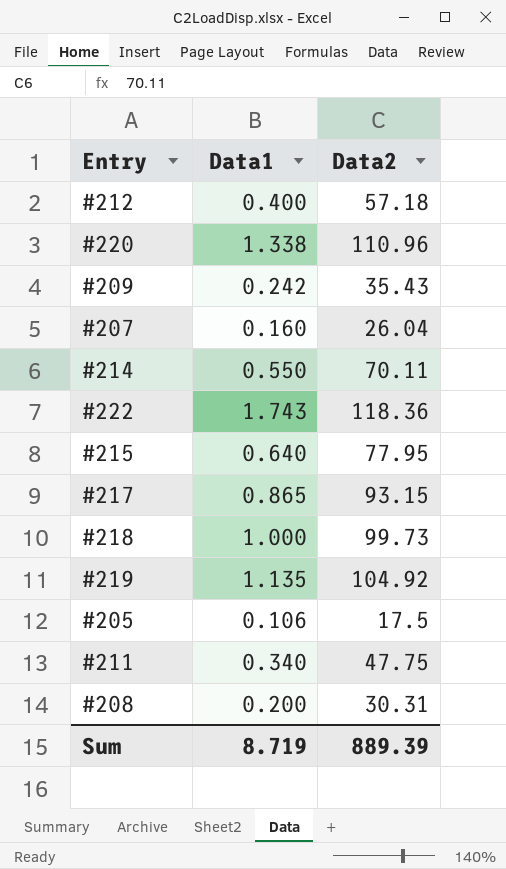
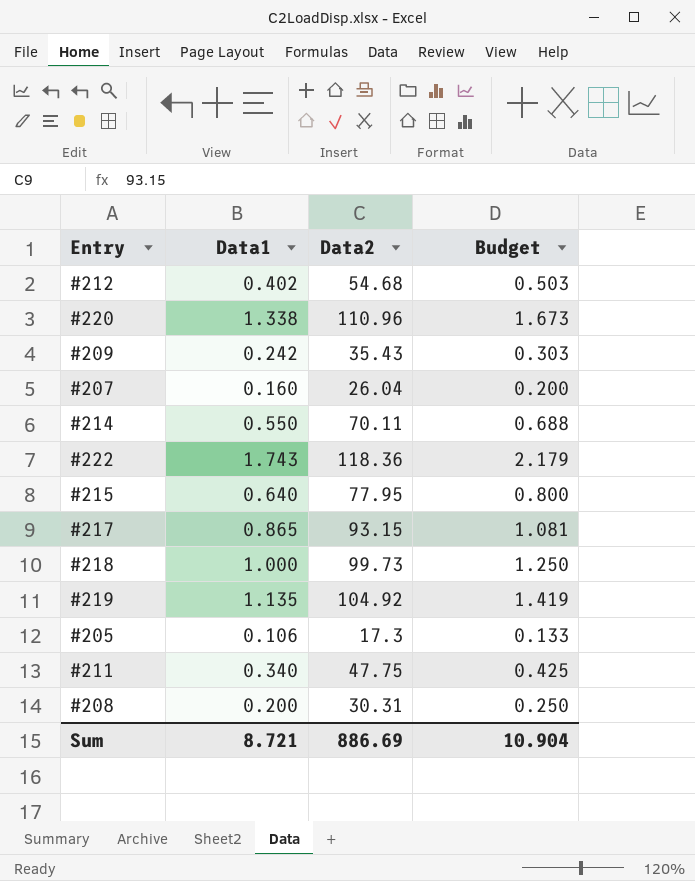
column Budget | formula: none -> [Data1] * 1.25
#212 | Data1: 0.400 -> 0.402
#212 | Data2: 57.18 -> 54.68
#205 | Data2: 17.5 -> 17.3
Sum | Data1: 8.719 -> 8.721
Sum | Data2: 889.39 -> 886.69

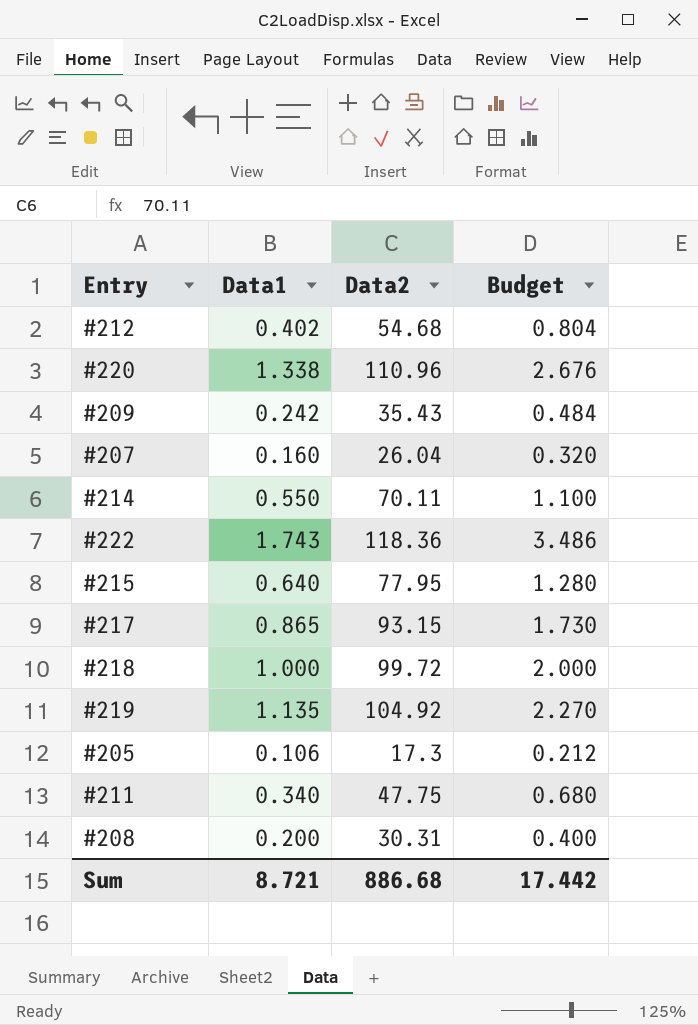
column Budget | formula: [Data1] * 1.25 -> [Data1] * 2
#218 | Data2: 99.73 -> 99.72
Sum | Data2: 886.69 -> 886.68
Sum | Budget: 10.904 -> 17.442

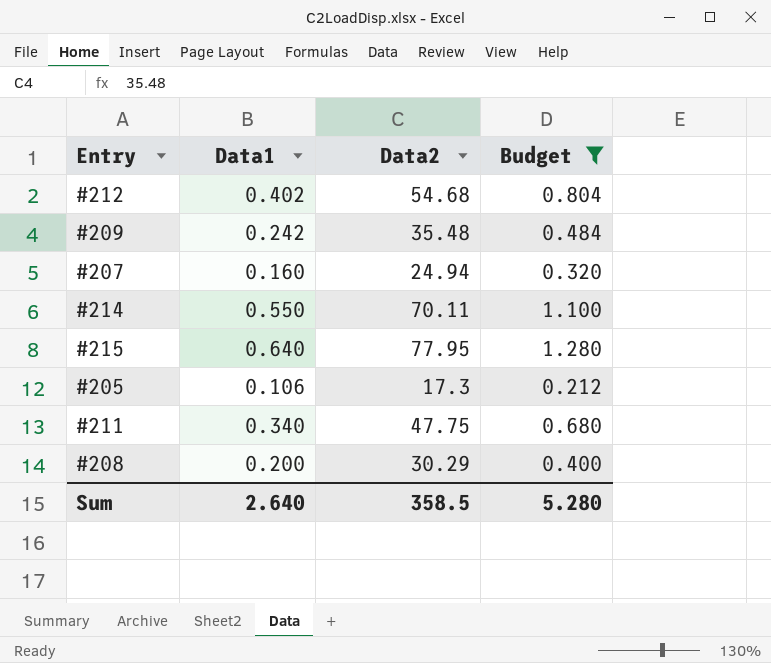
filter: none -> Budget <= 1.280
#209 | Data2: 35.43 -> 35.48
#207 | Data2: 26.04 -> 24.94
#208 | Data2: 30.31 -> 30.29
Sum | Data1: 8.721 -> 2.640
Sum | Data2: 886.68 -> 358.5
Sum | Budget: 17.442 -> 5.280

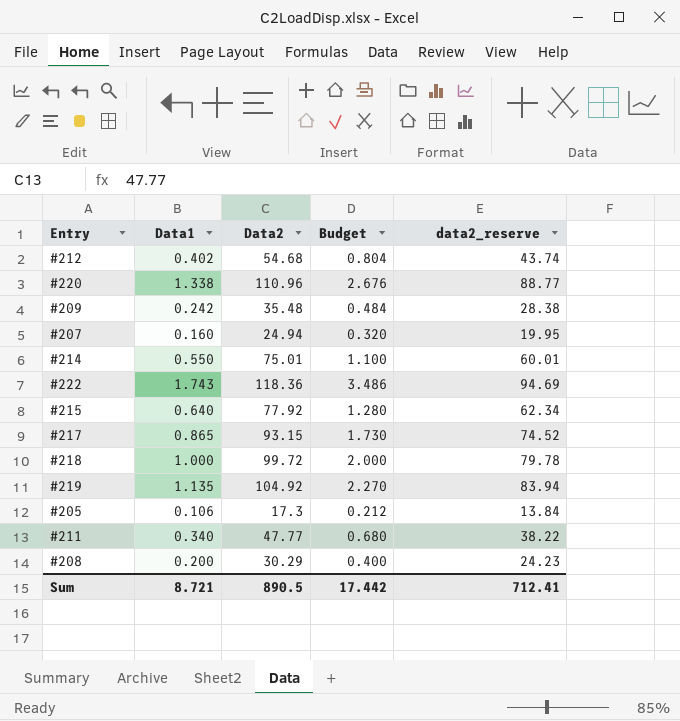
filter: Budget <= 1.280 -> none
column data2_reserve | formula: none -> [Data2] * 0.8
#214 | Data2: 70.11 -> 75.01
#215 | Data2: 77.95 -> 77.92
#211 | Data2: 47.75 -> 47.77
Sum | Data1: 2.640 -> 8.721
Sum | Data2: 358.5 -> 890.5
Sum | Budget: 5.280 -> 17.442

